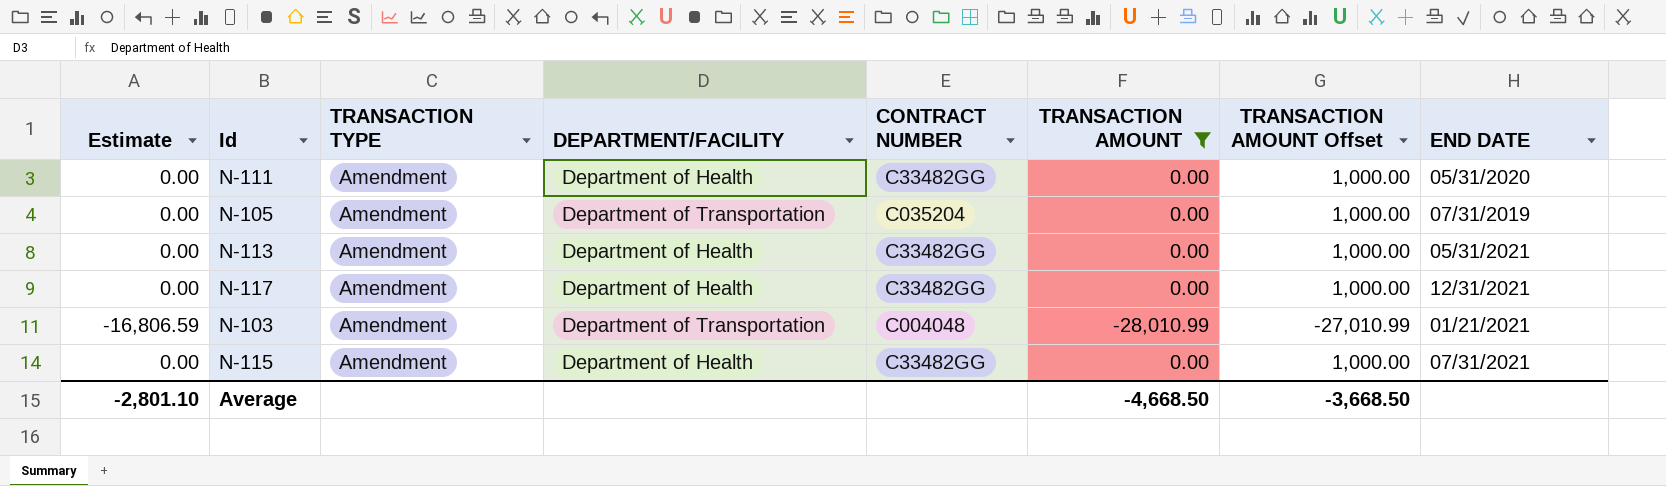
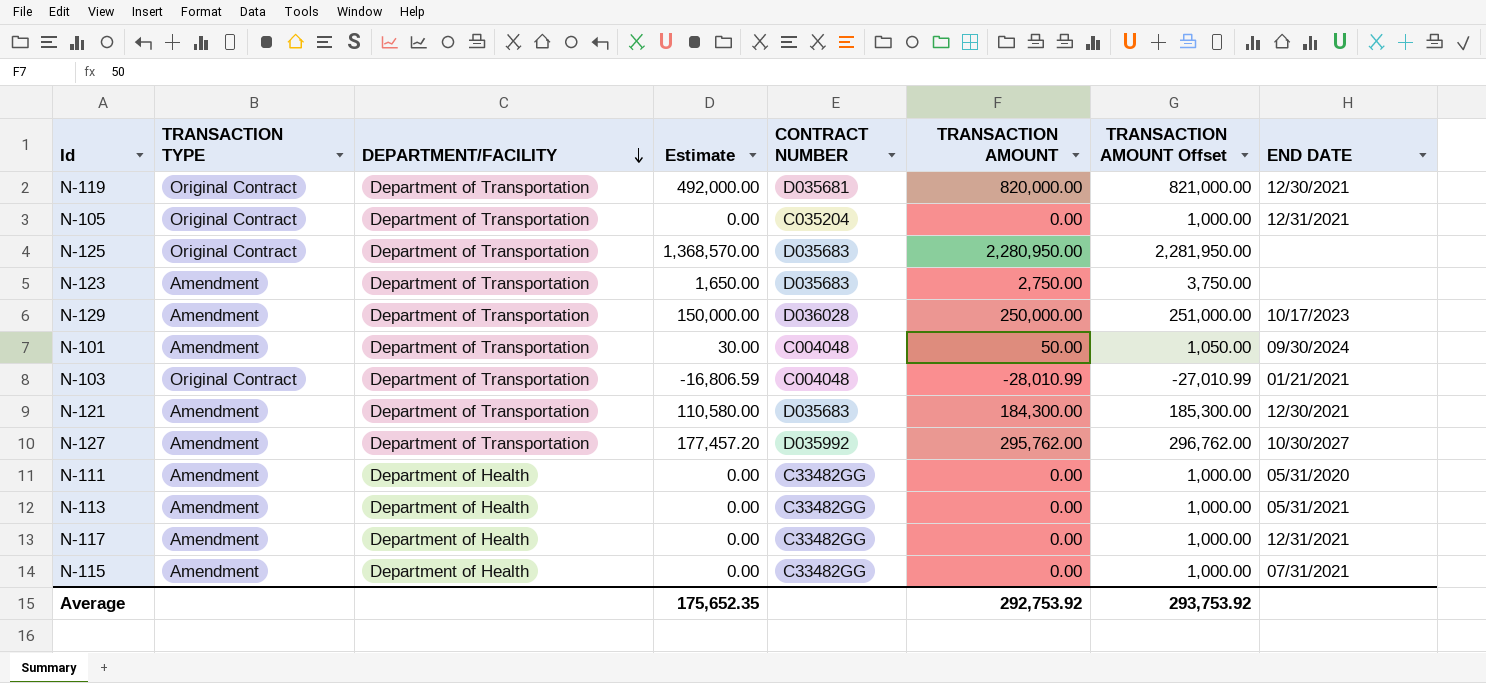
filter: TRANSACTION AMOUNT <= 0.00 -> none
row order: none -> DEPARTMENT/FACILITY descending
column Estimate | position: 1 -> 4
N-105 | TRANSACTION TYPE: Amendment -> Original Contract
N-105 | END DATE: 07/31/2019 -> 12/31/2021
N-103 | TRANSACTION TYPE: Amendment -> Original Contract
Average | Estimate: -2,801.10 -> 175,652.35
Average | TRANSACTION AMOUNT: -4,668.50 -> 292,753.92
Average | TRANSACTION AMOUNT Offset: -3,668.50 -> 293,753.92

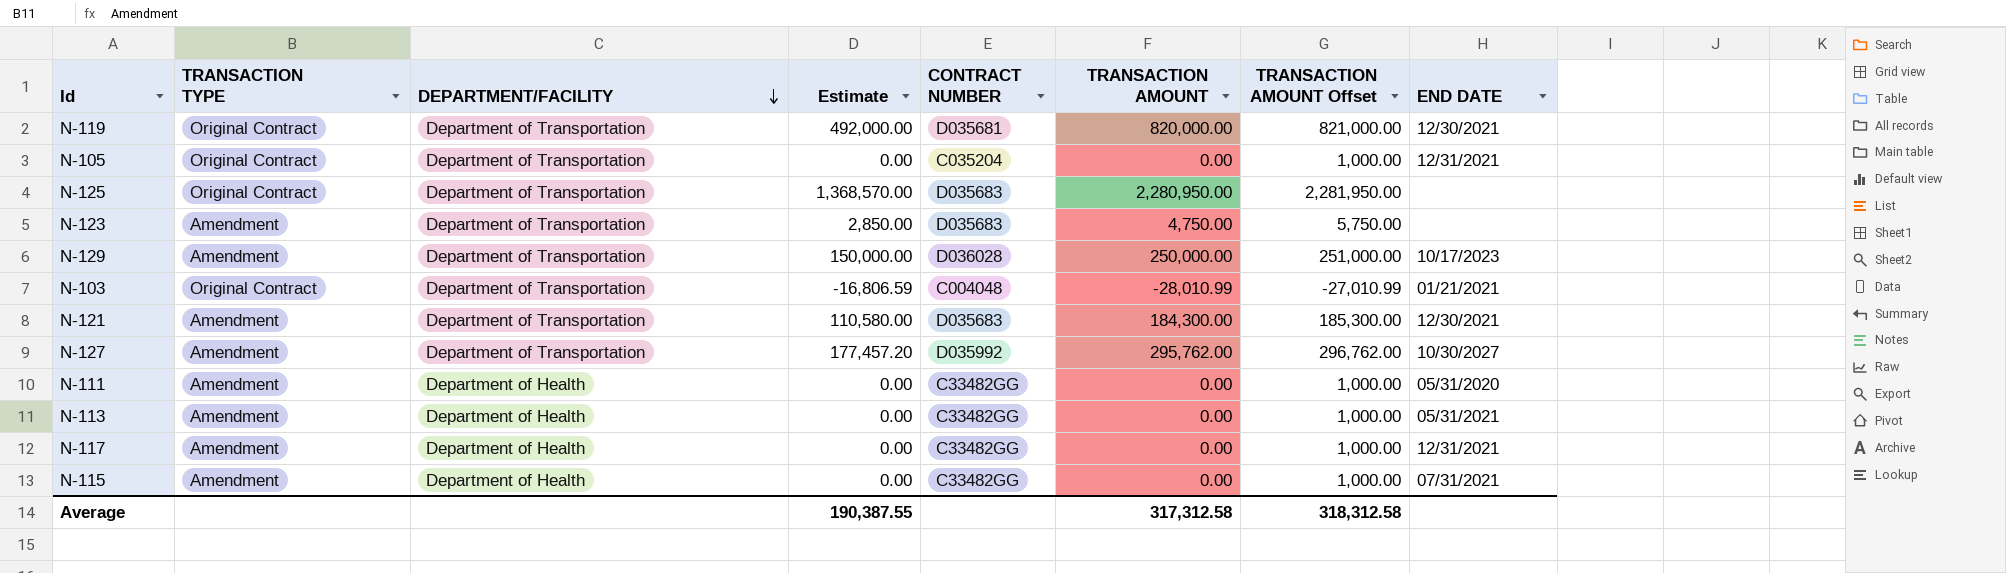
row N-101: Amendment | Department of Transportation | 30.00 | C004048 | 50.00 | 1,050.00 | 09/30/2024 -> none
N-123 | Estimate: 1,650.00 -> 2,850.00
N-123 | TRANSACTION AMOUNT: 2,750.00 -> 4,750.00
N-123 | TRANSACTION AMOUNT Offset: 3,750.00 -> 5,750.00
Average | Estimate: 175,652.35 -> 190,387.55
Average | TRANSACTION AMOUNT: 292,753.92 -> 317,312.58
Average | TRANSACTION AMOUNT Offset: 293,753.92 -> 318,312.58

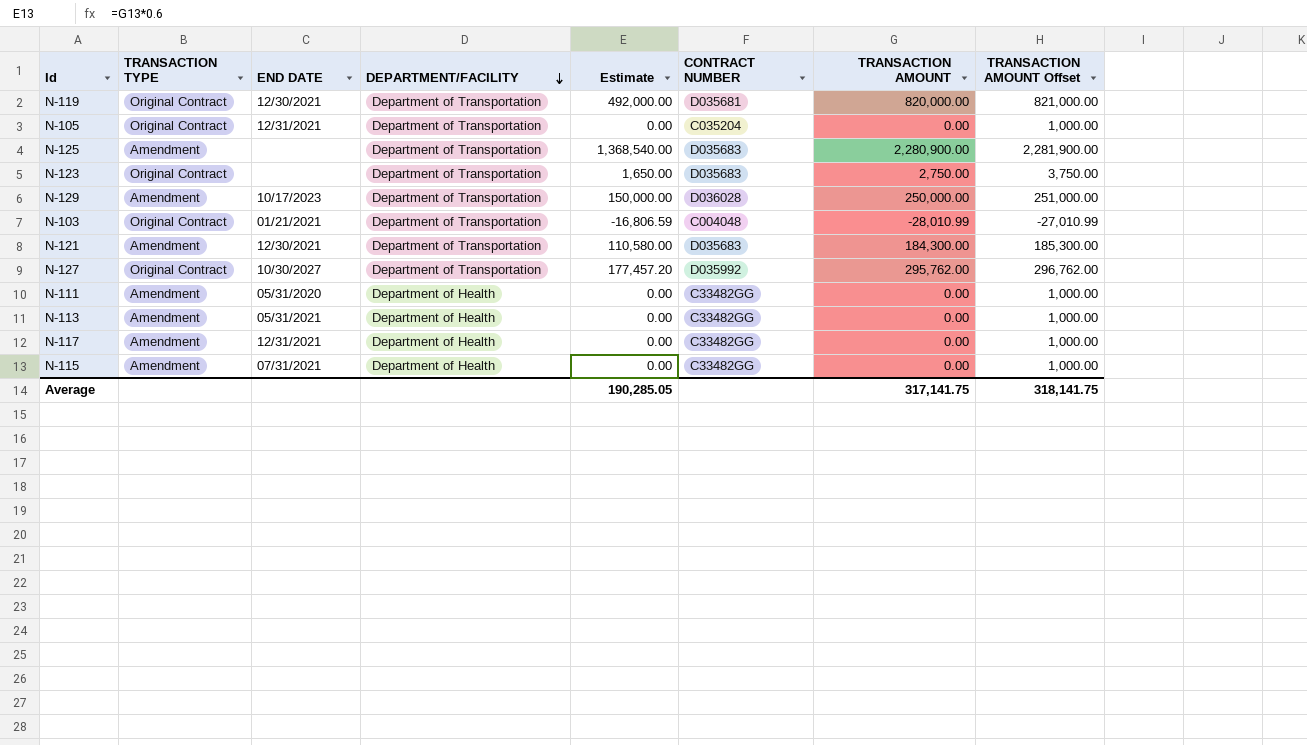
column END DATE | position: 8 -> 3
N-125 | TRANSACTION TYPE: Original Contract -> Amendment
N-125 | Estimate: 1,368,570.00 -> 1,368,540.00
N-125 | TRANSACTION AMOUNT: 2,280,950.00 -> 2,280,900.00
N-125 | TRANSACTION AMOUNT Offset: 2,281,950.00 -> 2,281,900.00
N-123 | TRANSACTION TYPE: Amendment -> Original Contract
N-123 | Estimate: 2,850.00 -> 1,650.00
N-123 | TRANSACTION AMOUNT: 4,750.00 -> 2,750.00
N-123 | TRANSACTION AMOUNT Offset: 5,750.00 -> 3,750.00
N-127 | TRANSACTION TYPE: Amendment -> Original Contract
Average | Estimate: 190,387.55 -> 190,285.05
Average | TRANSACTION AMOUNT: 317,312.58 -> 317,141.75
Average | TRANSACTION AMOUNT Offset: 318,312.58 -> 318,141.75

